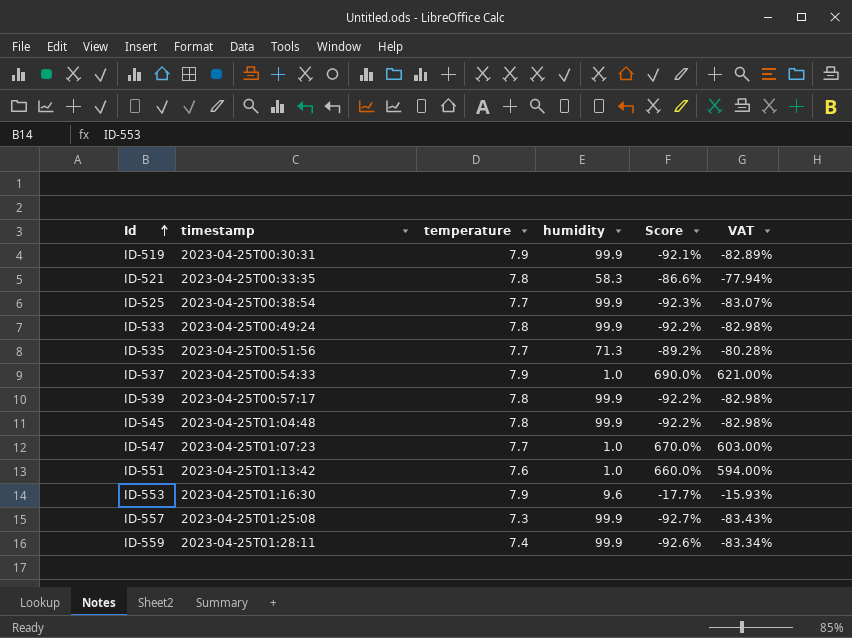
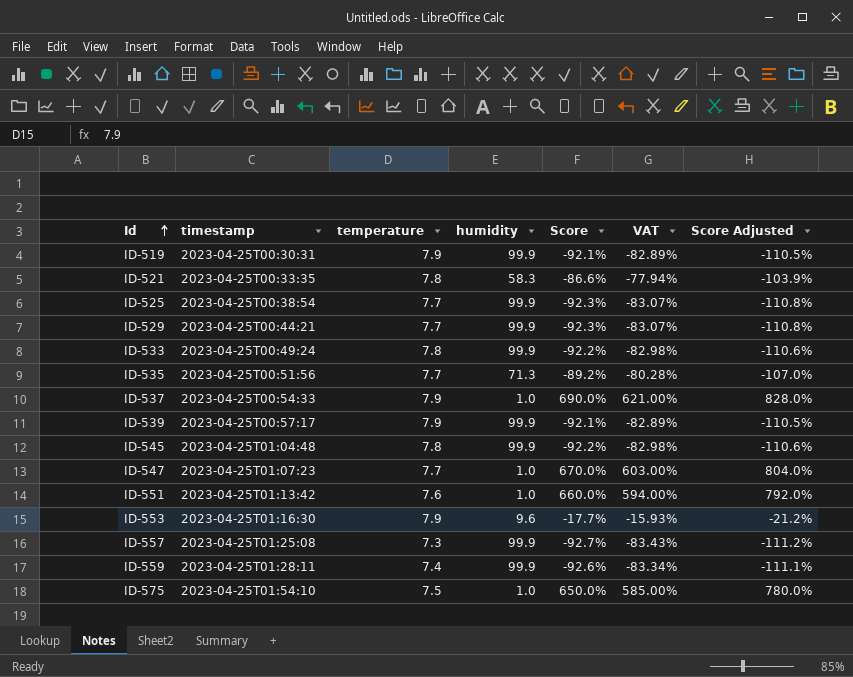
column Score Adjusted | formula: none -> [Score] * 1.2
row ID-529: none -> 2023-04-25T00:44:21 | 7.7 | 99.9 | -92.3% | -83.07% | -110.8%
ID-539 | temperature: 7.8 -> 7.9
ID-539 | Score: -92.2% -> -92.1%
ID-539 | VAT: -82.98% -> -82.89%
row ID-575: none -> 2023-04-25T01:54:10 | 7.5 | 1.0 | 650.0% | 585.00% | 780.0%

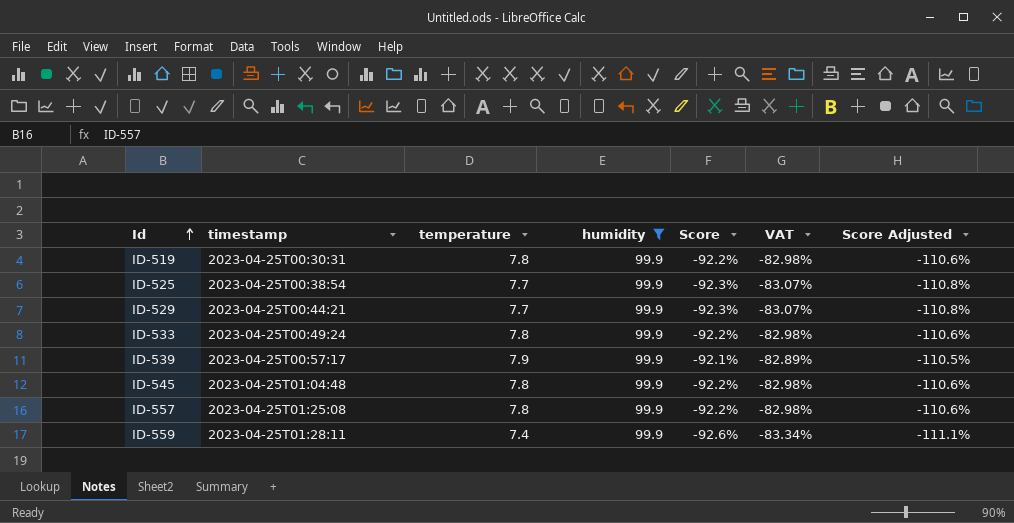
filter: none -> humidity = 99.9
ID-519 | temperature: 7.9 -> 7.8
ID-519 | Score: -92.1% -> -92.2%
ID-519 | VAT: -82.89% -> -82.98%
ID-519 | Score Adjusted: -110.5% -> -110.6%
ID-557 | temperature: 7.3 -> 7.8
ID-557 | Score: -92.7% -> -92.2%
ID-557 | VAT: -83.43% -> -82.98%
ID-557 | Score Adjusted: -111.2% -> -110.6%

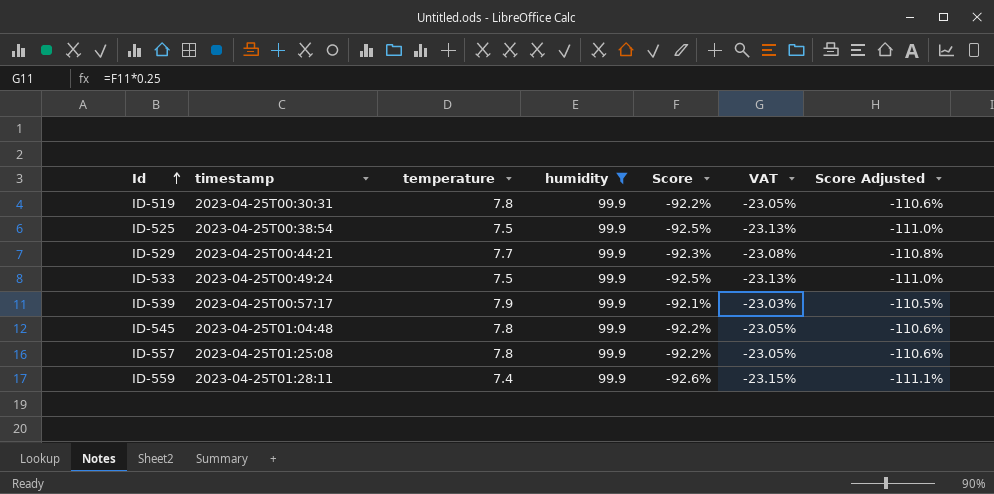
column VAT | formula: [Score] * 0.9 -> [Score] * 0.25
ID-525 | temperature: 7.7 -> 7.5
ID-525 | Score: -92.3% -> -92.5%
ID-525 | Score Adjusted: -110.8% -> -111.0%
ID-533 | temperature: 7.8 -> 7.5
ID-533 | Score: -92.2% -> -92.5%
ID-533 | Score Adjusted: -110.6% -> -111.0%

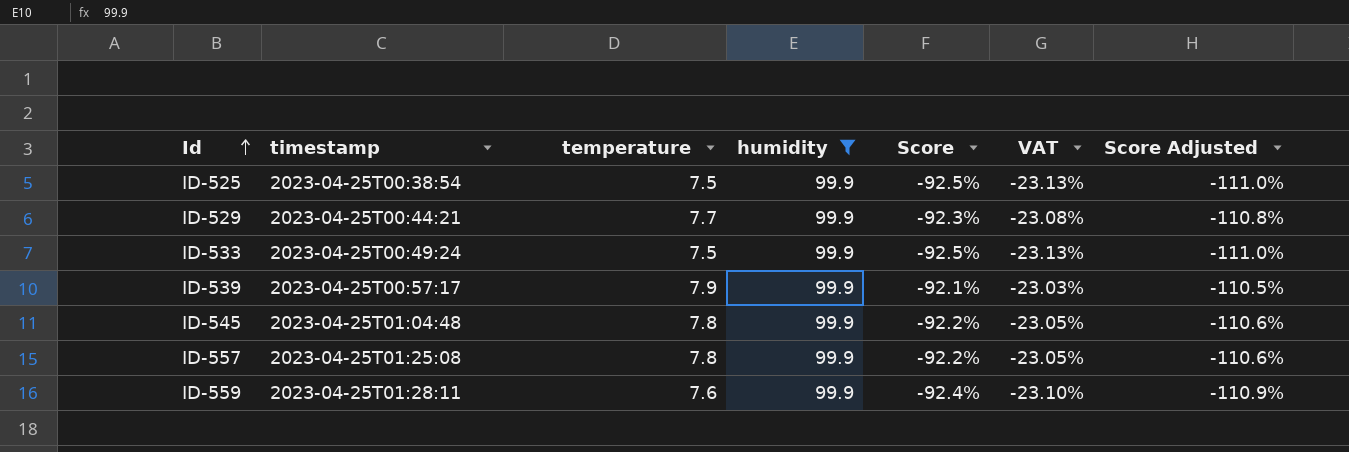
row ID-519: 2023-04-25T00:30:31 | 7.8 | 99.9 | -92.2% | -23.05% | -110.6% -> none
ID-559 | temperature: 7.4 -> 7.6
ID-559 | Score: -92.6% -> -92.4%
ID-559 | VAT: -23.15% -> -23.10%
ID-559 | Score Adjusted: -111.1% -> -110.9%

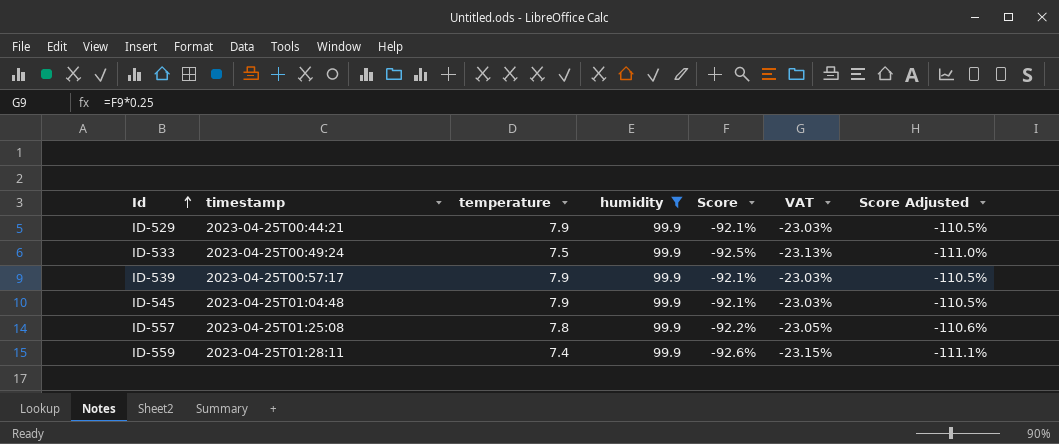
row ID-525: 2023-04-25T00:38:54 | 7.5 | 99.9 | -92.5% | -23.13% | -111.0% -> none
ID-529 | temperature: 7.7 -> 7.9
ID-529 | Score: -92.3% -> -92.1%
ID-529 | VAT: -23.08% -> -23.03%
ID-529 | Score Adjusted: -110.8% -> -110.5%
ID-545 | temperature: 7.8 -> 7.9
ID-545 | Score: -92.2% -> -92.1%
ID-545 | VAT: -23.05% -> -23.03%
ID-545 | Score Adjusted: -110.6% -> -110.5%
ID-559 | temperature: 7.6 -> 7.4
ID-559 | Score: -92.4% -> -92.6%
ID-559 | VAT: -23.10% -> -23.15%
ID-559 | Score Adjusted: -110.9% -> -111.1%

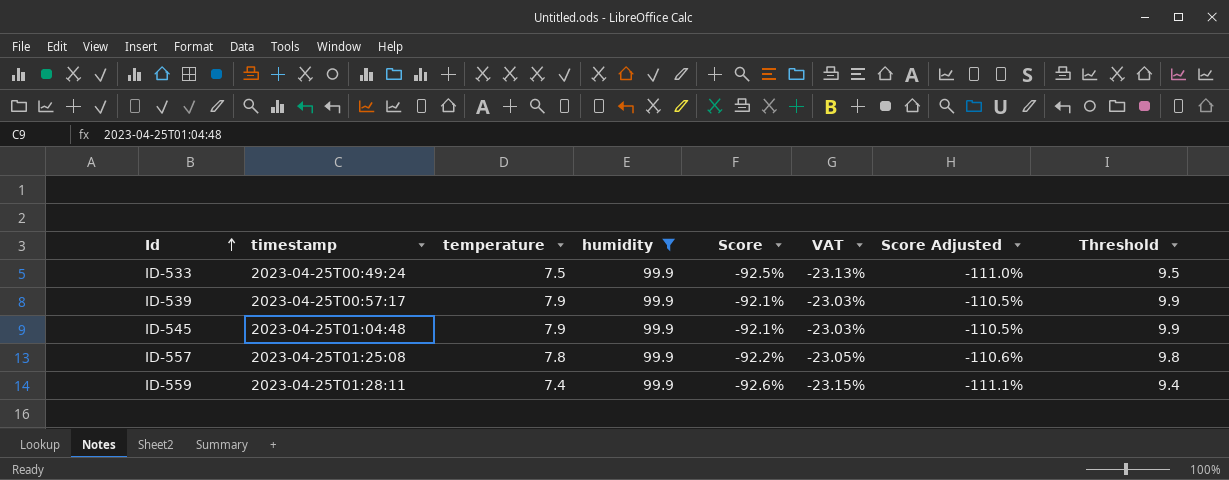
column Threshold | formula: none -> [temperature] + 2
row ID-529: 2023-04-25T00:44:21 | 7.9 | 99.9 | -92.1% | -23.03% | -110.5% -> none

